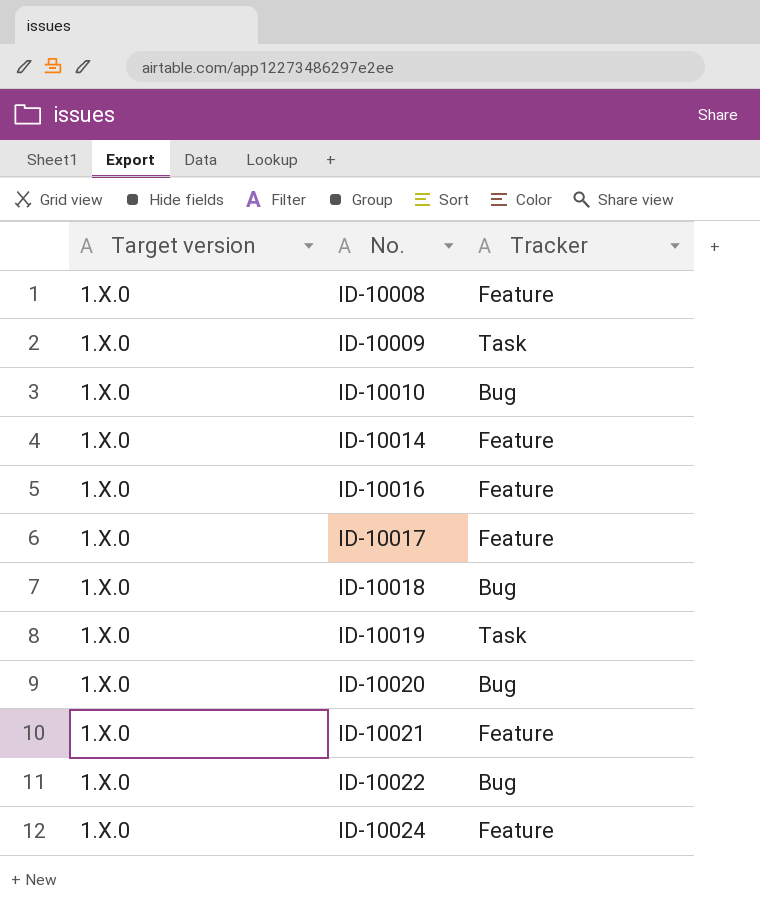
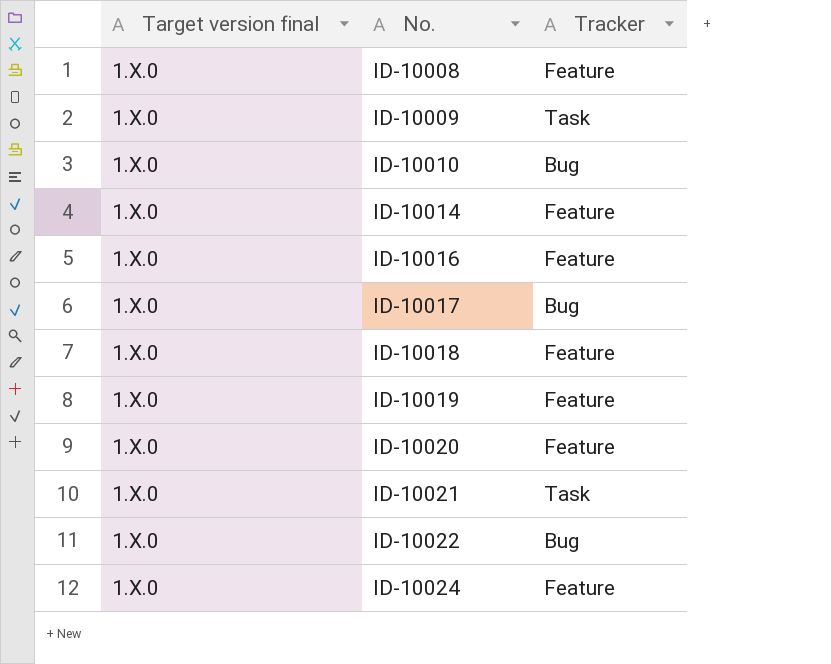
column name: Target version -> Target version final
ID-10017 | Tracker: Feature -> Bug
ID-10018 | Tracker: Bug -> Feature
ID-10019 | Tracker: Task -> Feature
ID-10020 | Tracker: Bug -> Feature
ID-10021 | Tracker: Feature -> Task

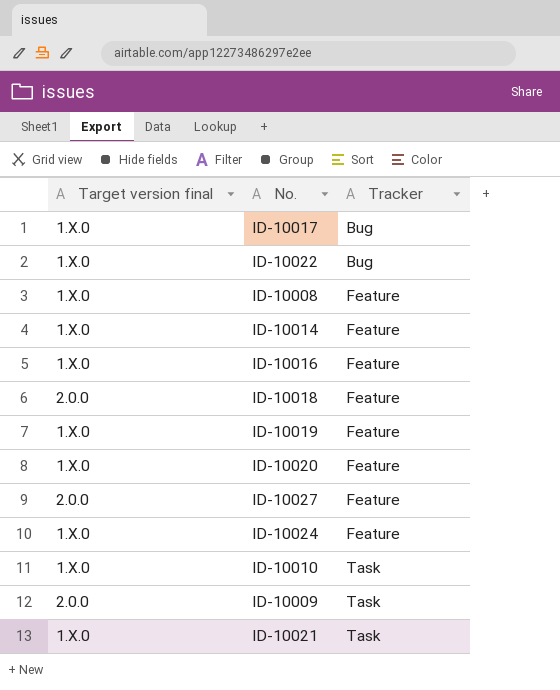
row order: No. ascending -> Tracker ascending
ID-10018 | Target version final: 1.X.0 -> 2.0.0
row ID-10027: none -> 2.0.0 | Feature
ID-10010 | Tracker: Bug -> Task
ID-10009 | Target version final: 1.X.0 -> 2.0.0

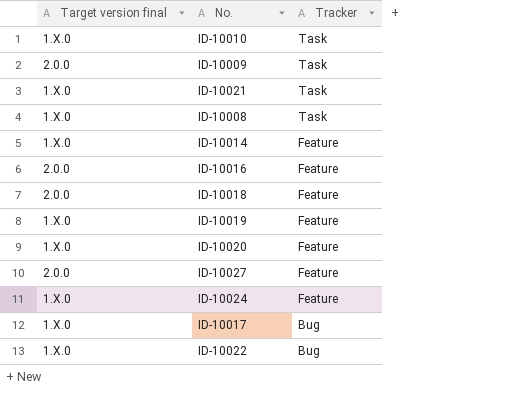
row order: Tracker ascending -> Tracker descending
ID-10008 | Tracker: Feature -> Task
ID-10016 | Target version final: 1.X.0 -> 2.0.0

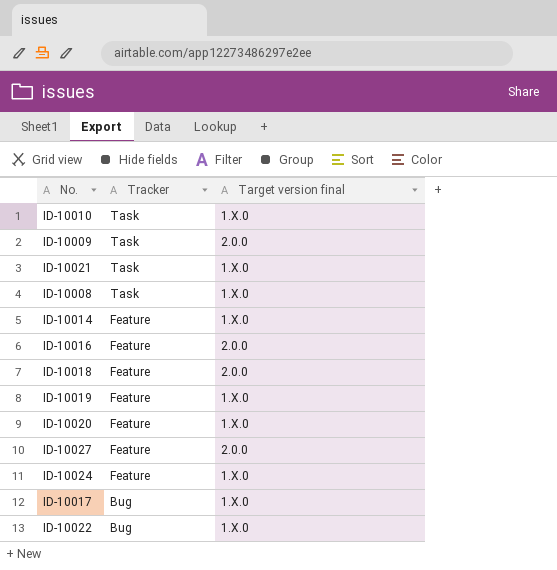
column Target version final | position: 1 -> 3

